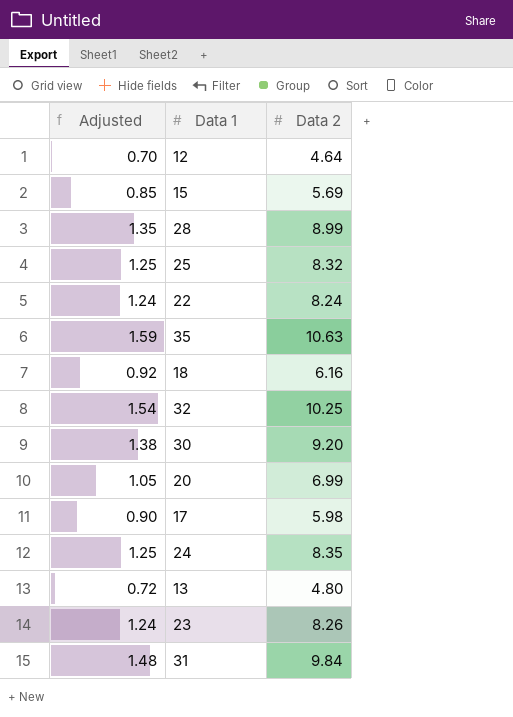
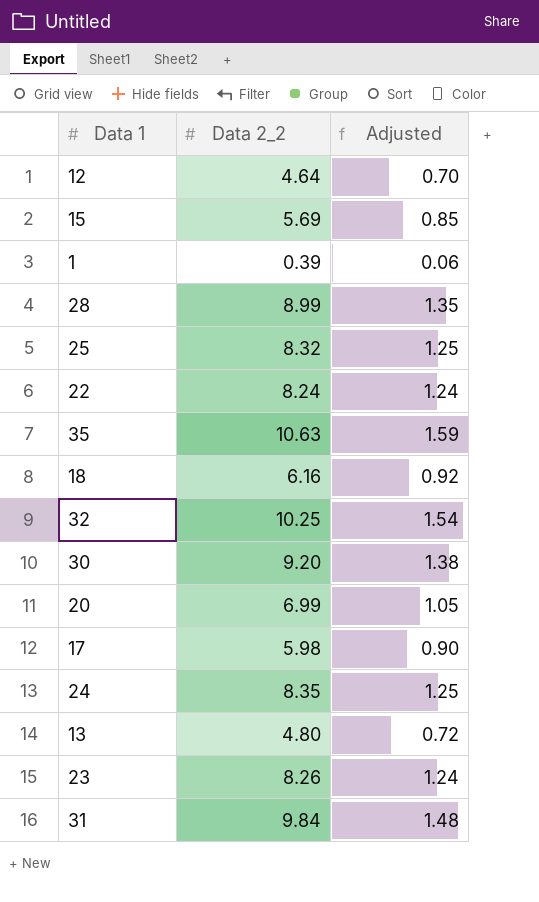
column name: Data 2 -> Data 2_2
column Adjusted | position: 1 -> 3
row 1: none -> 0.39 | 0.06

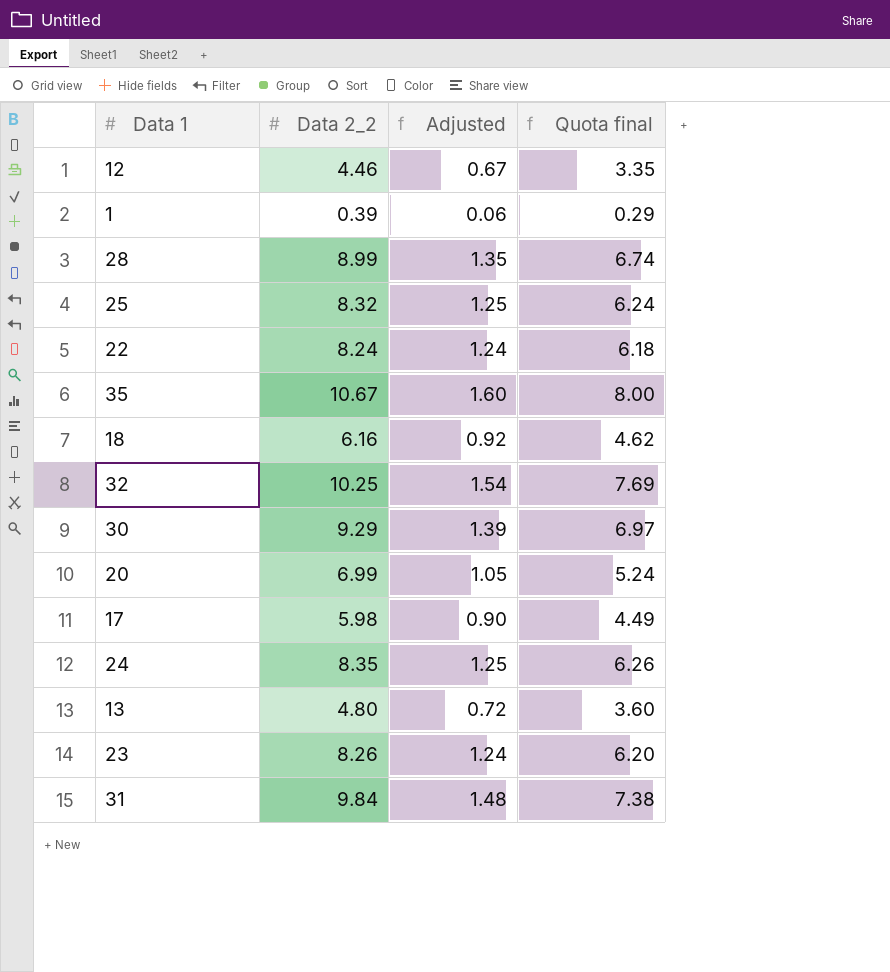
column Quota final | formula: none -> [Data 2_2] * 0.75
row 15: 5.69 | 0.85 -> none
12 | Data 2_2: 4.64 -> 4.46
12 | Adjusted: 0.70 -> 0.67
35 | Data 2_2: 10.63 -> 10.67
35 | Adjusted: 1.59 -> 1.60
30 | Data 2_2: 9.20 -> 9.29
30 | Adjusted: 1.38 -> 1.39

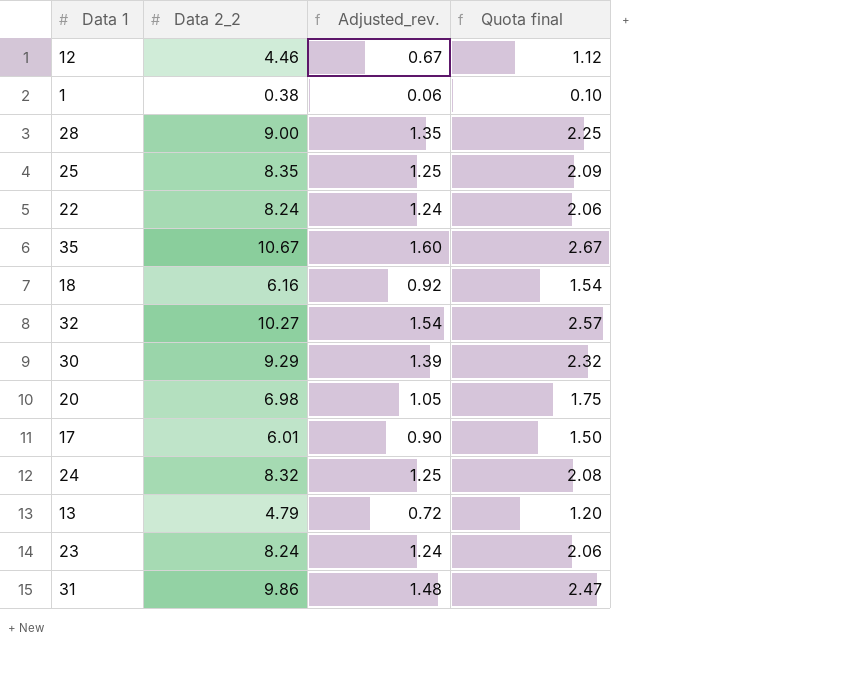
column name: Adjusted -> Adjusted_rev.
column Quota final | formula: [Data 2_2] * 0.75 -> [Data 2_2] * 0.25
1 | Data 2_2: 0.39 -> 0.38
28 | Data 2_2: 8.99 -> 9.00
25 | Data 2_2: 8.32 -> 8.35
32 | Data 2_2: 10.25 -> 10.27
20 | Data 2_2: 6.99 -> 6.98
17 | Data 2_2: 5.98 -> 6.01
24 | Data 2_2: 8.35 -> 8.32
13 | Data 2_2: 4.80 -> 4.79
23 | Data 2_2: 8.26 -> 8.24
31 | Data 2_2: 9.84 -> 9.86

